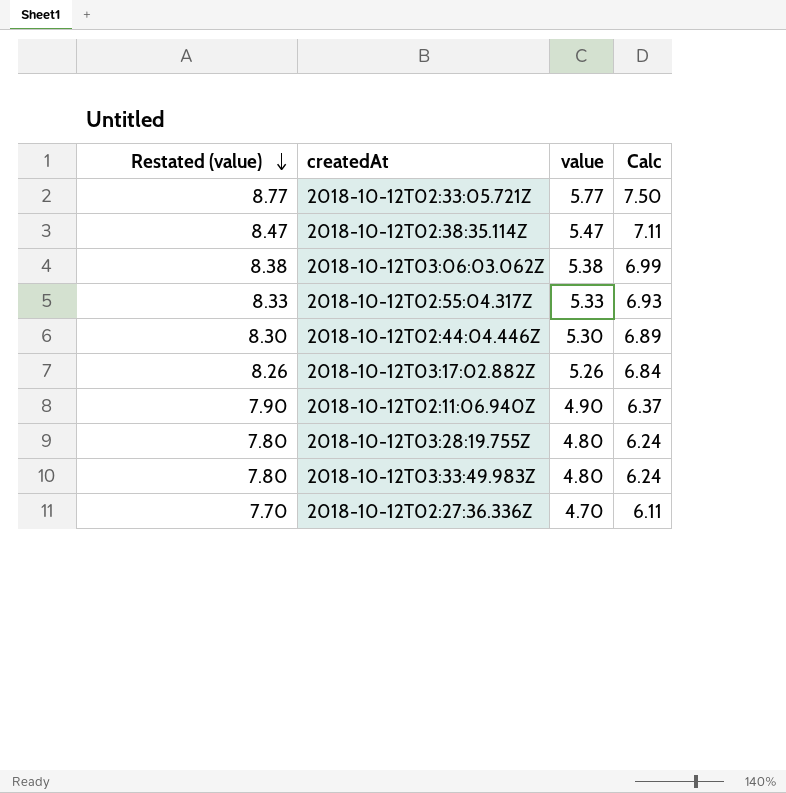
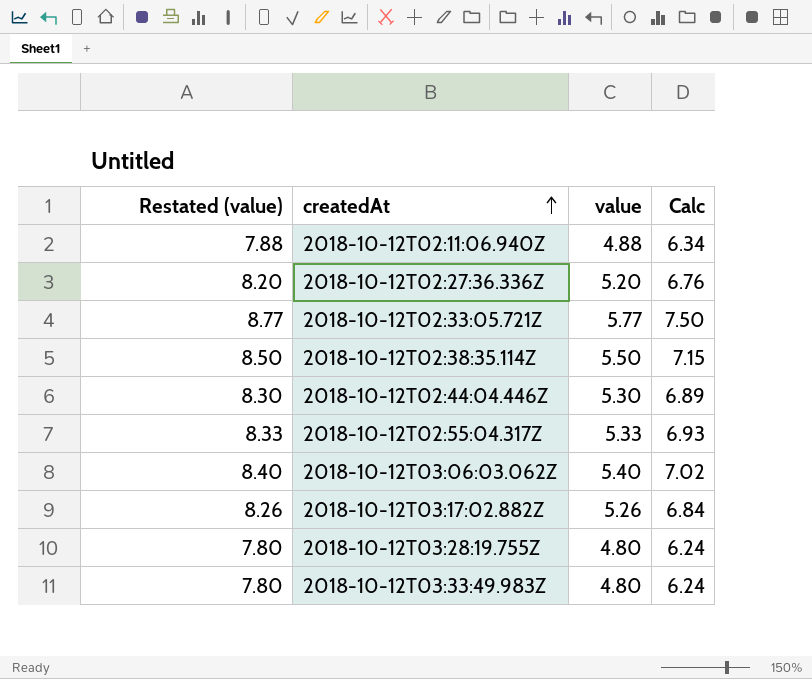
row order: Restated (value) descending -> createdAt ascending
2018-10-12T02:11:06.940Z | Restated (value): 7.90 -> 7.88
2018-10-12T02:11:06.940Z | value: 4.90 -> 4.88
2018-10-12T02:11:06.940Z | Calc: 6.37 -> 6.34
2018-10-12T02:27:36.336Z | Restated (value): 7.70 -> 8.20
2018-10-12T02:27:36.336Z | value: 4.70 -> 5.20
2018-10-12T02:27:36.336Z | Calc: 6.11 -> 6.76
2018-10-12T02:38:35.114Z | Restated (value): 8.47 -> 8.50
2018-10-12T02:38:35.114Z | value: 5.47 -> 5.50
2018-10-12T02:38:35.114Z | Calc: 7.11 -> 7.15
2018-10-12T03:06:03.062Z | Restated (value): 8.38 -> 8.40
2018-10-12T03:06:03.062Z | value: 5.38 -> 5.40
2018-10-12T03:06:03.062Z | Calc: 6.99 -> 7.02

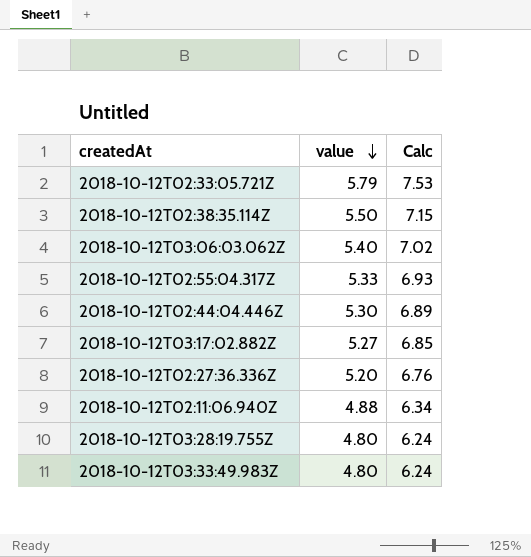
row order: createdAt ascending -> value descending
column Restated (value) | formula: [value] + 3 -> none
2018-10-12T02:33:05.721Z | value: 5.77 -> 5.79
2018-10-12T02:33:05.721Z | Calc: 7.50 -> 7.53
2018-10-12T03:17:02.882Z | value: 5.26 -> 5.27
2018-10-12T03:17:02.882Z | Calc: 6.84 -> 6.85

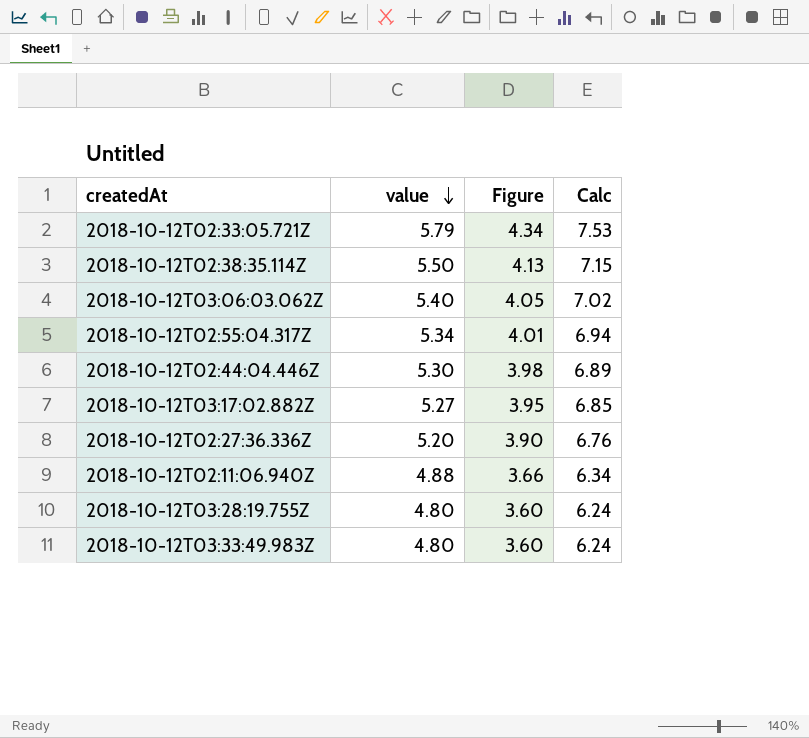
column Figure | formula: none -> [value] * 0.75
2018-10-12T02:55:04.317Z | value: 5.33 -> 5.34
2018-10-12T02:55:04.317Z | Calc: 6.93 -> 6.94

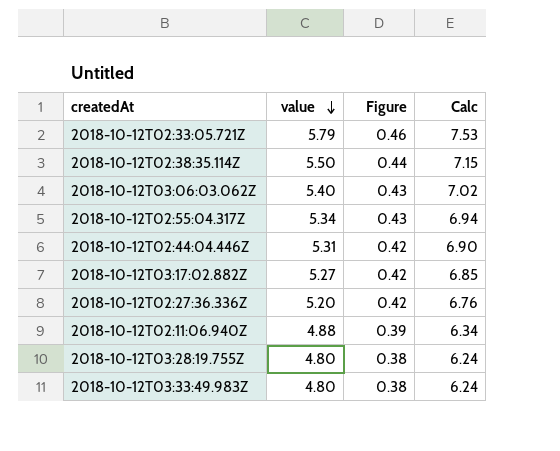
column Figure | formula: [value] * 0.75 -> [value] * 0.08
2018-10-12T02:44:04.446Z | value: 5.30 -> 5.31
2018-10-12T02:44:04.446Z | Calc: 6.89 -> 6.90

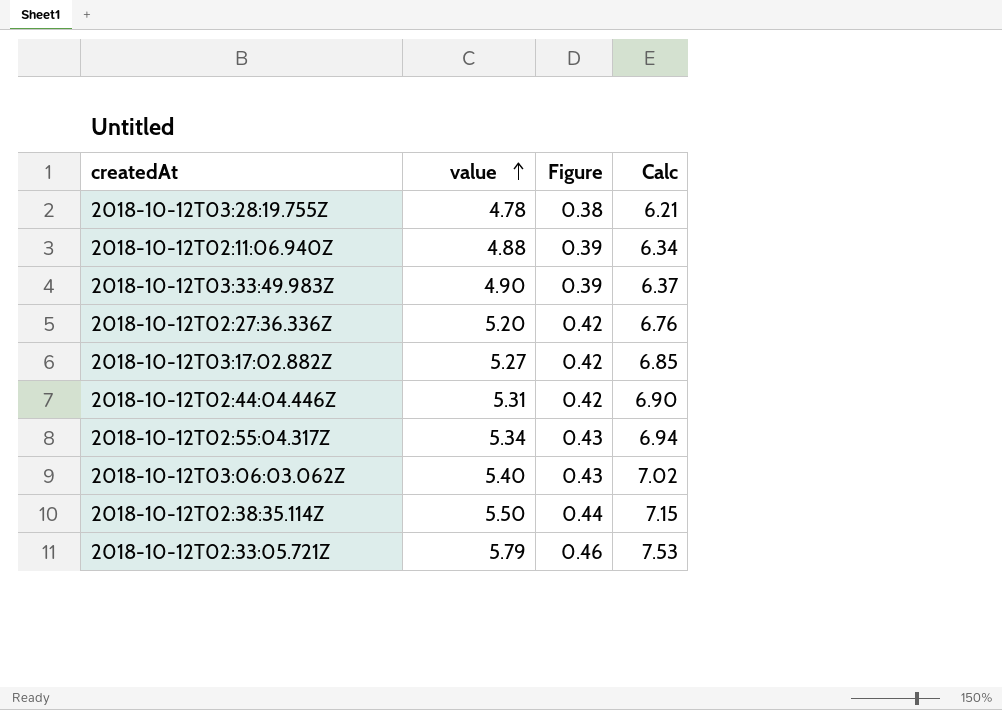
row order: value descending -> value ascending
2018-10-12T03:28:19.755Z | value: 4.80 -> 4.78
2018-10-12T03:28:19.755Z | Calc: 6.24 -> 6.21
2018-10-12T03:33:49.983Z | value: 4.80 -> 4.90
2018-10-12T03:33:49.983Z | Figure: 0.38 -> 0.39
2018-10-12T03:33:49.983Z | Calc: 6.24 -> 6.37

